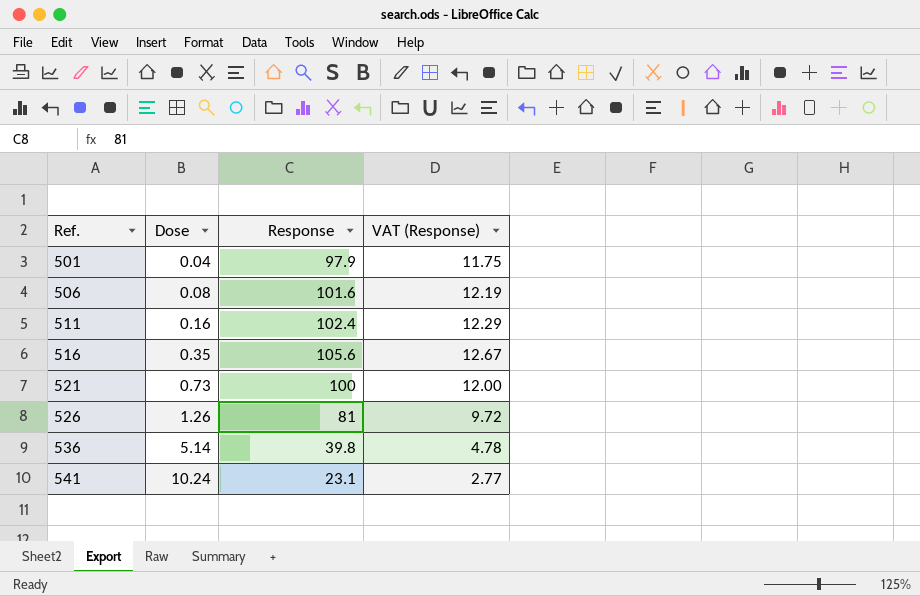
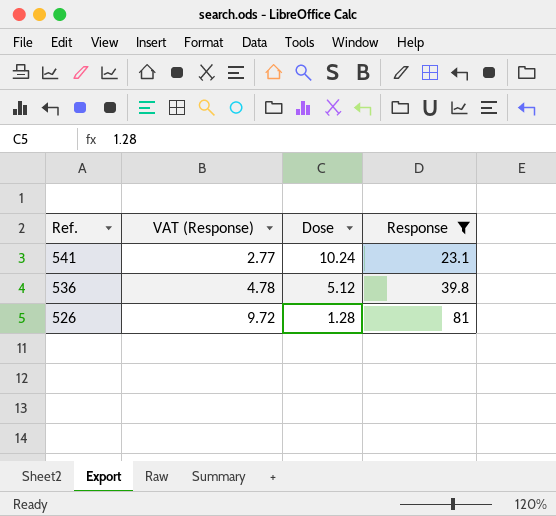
filter: none -> Response <= 81
row order: Ref. ascending -> Ref. descending
column VAT (Response) | position: 4 -> 2
536 | Dose: 5.14 -> 5.12
526 | Dose: 1.26 -> 1.28

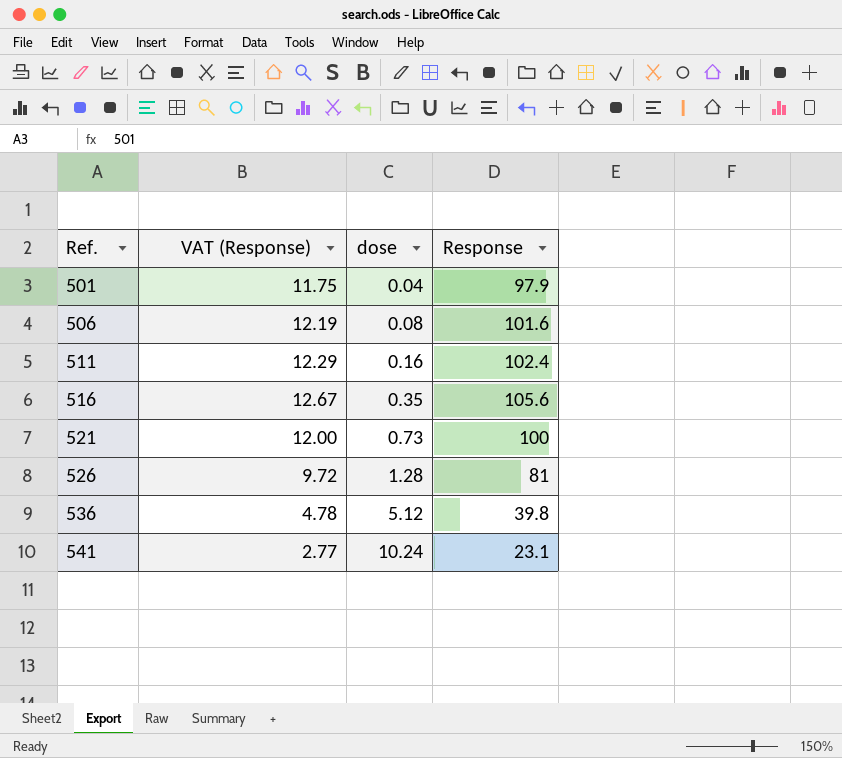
filter: Response <= 81 -> none
row order: Ref. descending -> Ref. ascending
column name: Dose -> dose

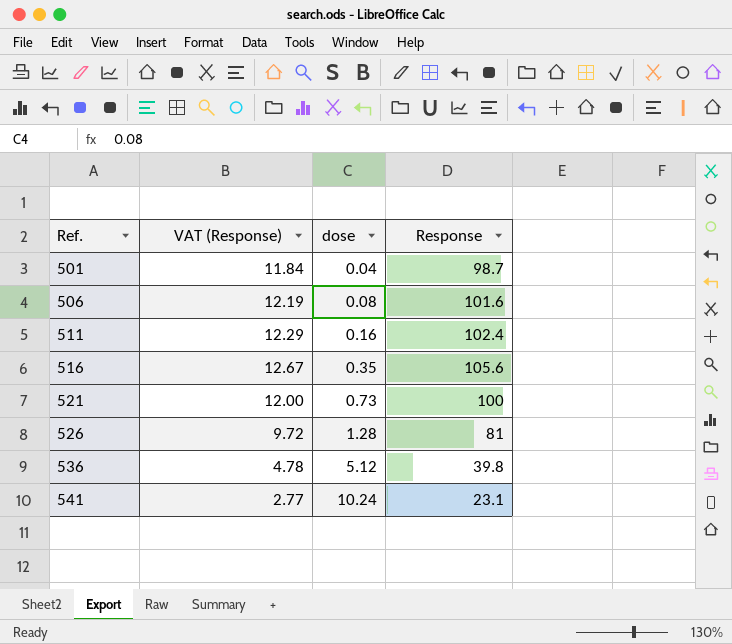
501 | VAT (Response): 11.75 -> 11.84
501 | Response: 97.9 -> 98.7

